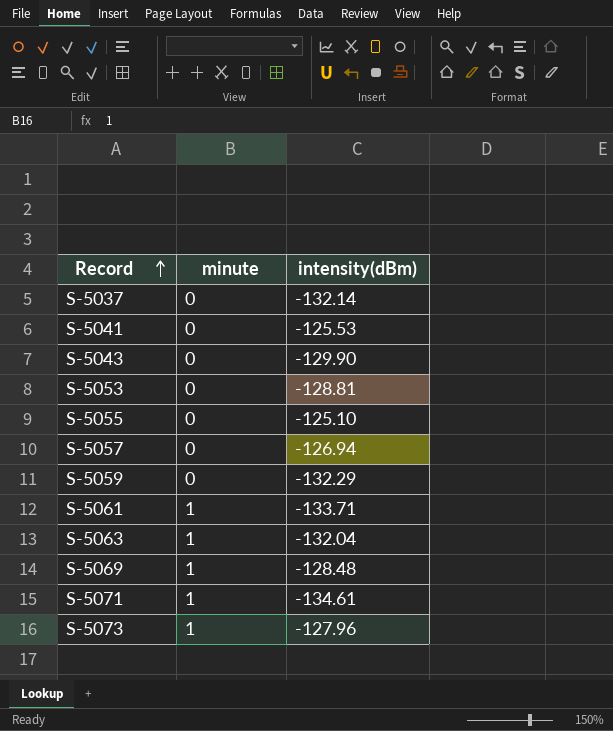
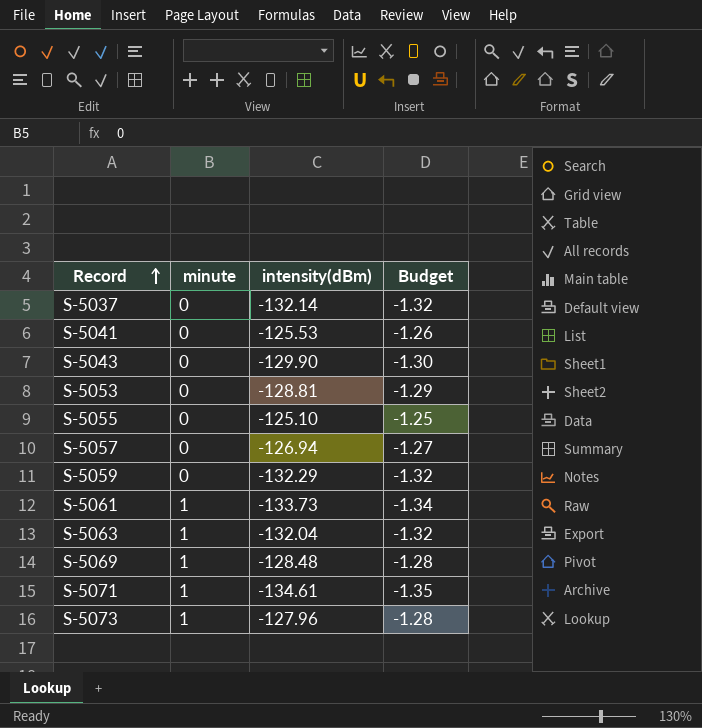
column Budget | formula: none -> [intensity(dBm)] * 0.01
S-5061 | intensity(dBm): -133.71 -> -133.73

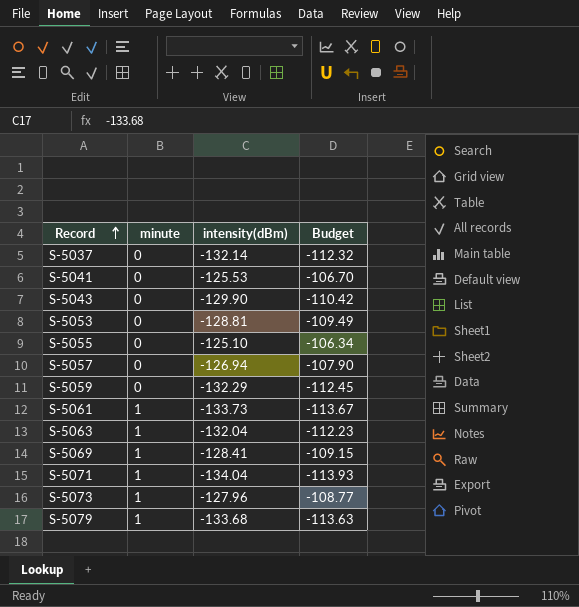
column Budget | formula: [intensity(dBm)] * 0.01 -> [intensity(dBm)] * 0.85
S-5069 | intensity(dBm): -128.48 -> -128.41
S-5071 | intensity(dBm): -134.61 -> -134.04
row S-5079: none -> 1 | -133.68 | -113.63

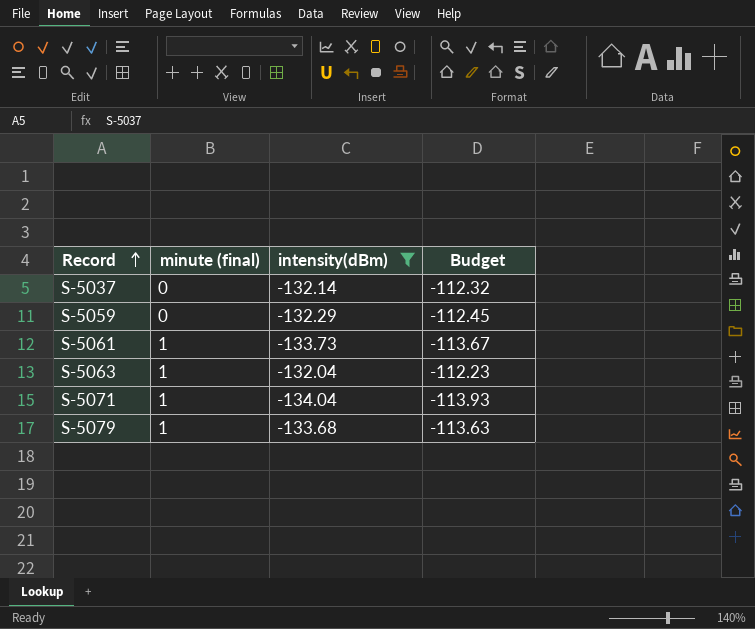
filter: none -> intensity(dBm) <= -132.04
column name: minute -> minute (final)

